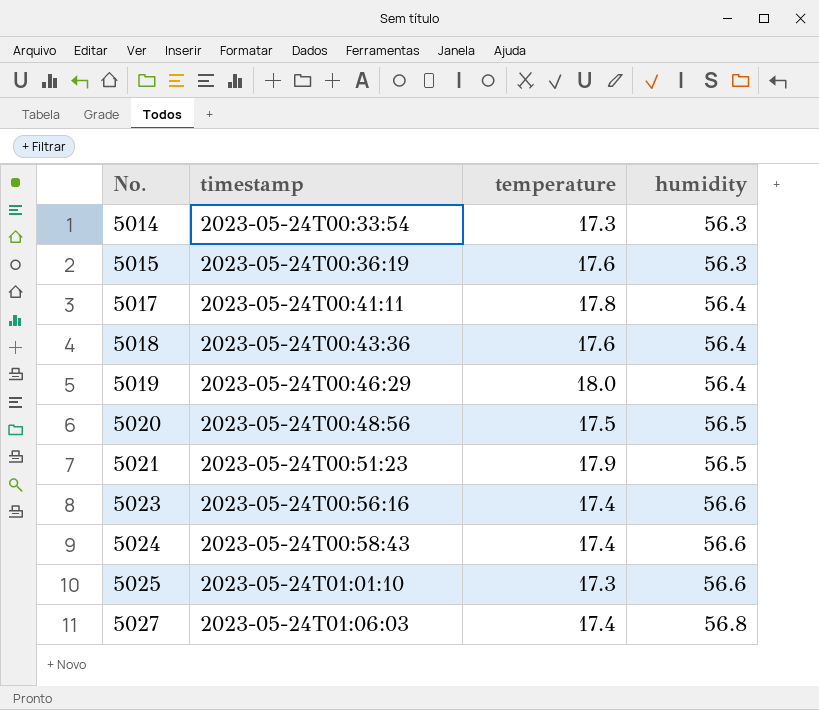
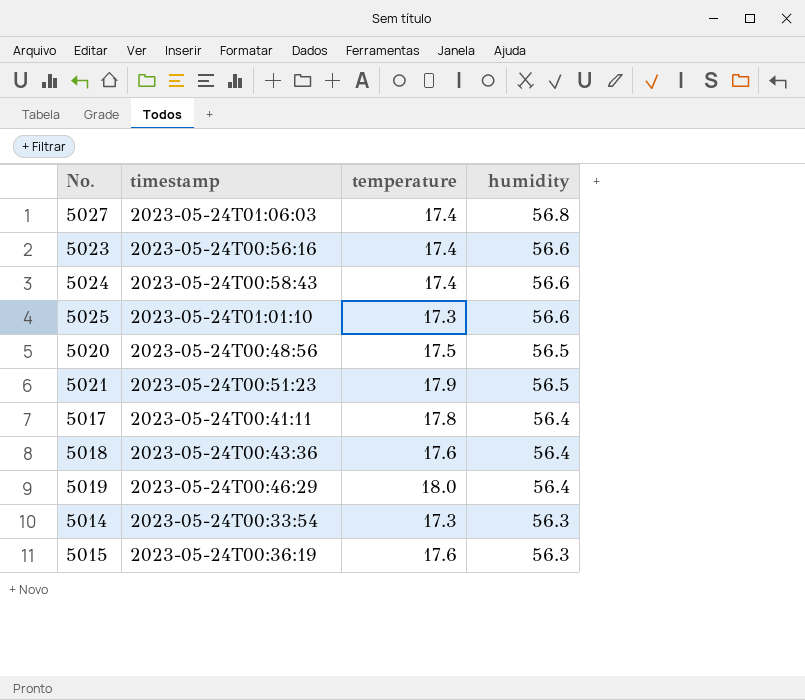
row order: No. ascending -> humidity descending

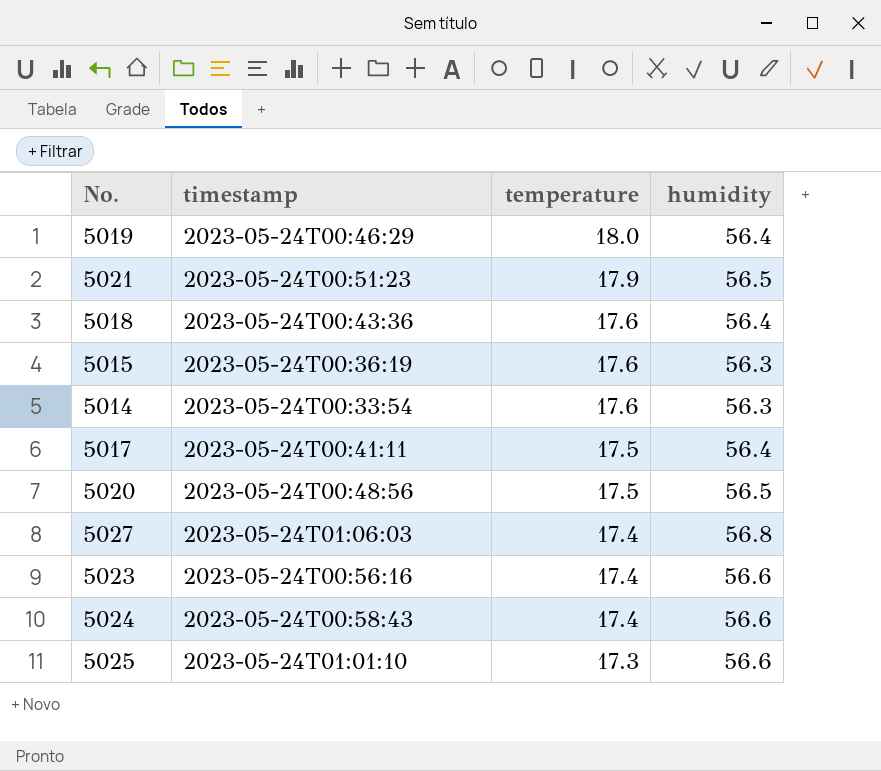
row order: humidity descending -> temperature descending
5014 | temperature: 17.3 -> 17.6
5017 | temperature: 17.8 -> 17.5

